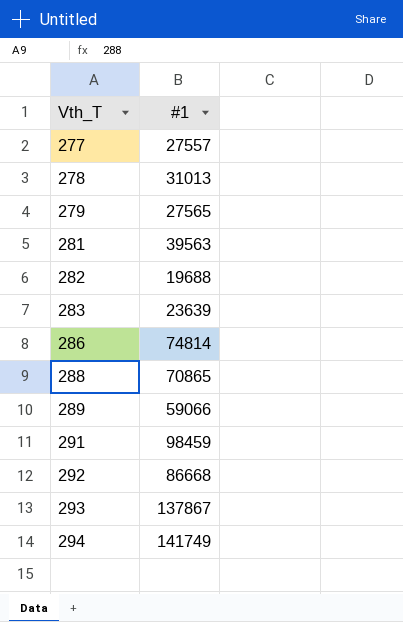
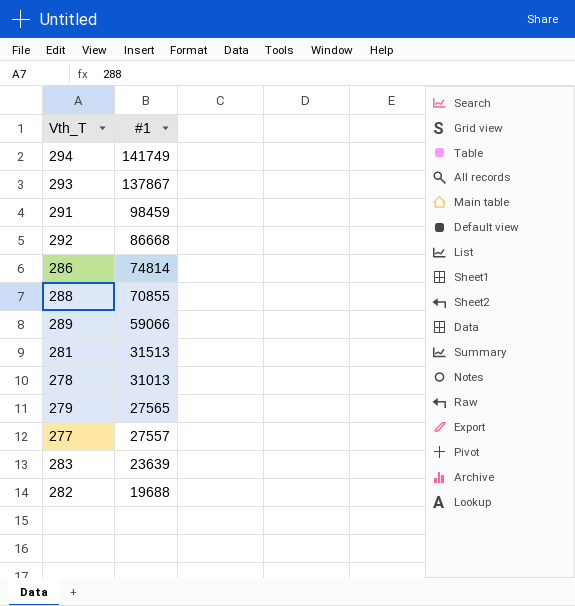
row order: Vth_T ascending -> #1 descending
288 | #1: 70865 -> 70855
281 | #1: 39563 -> 31513

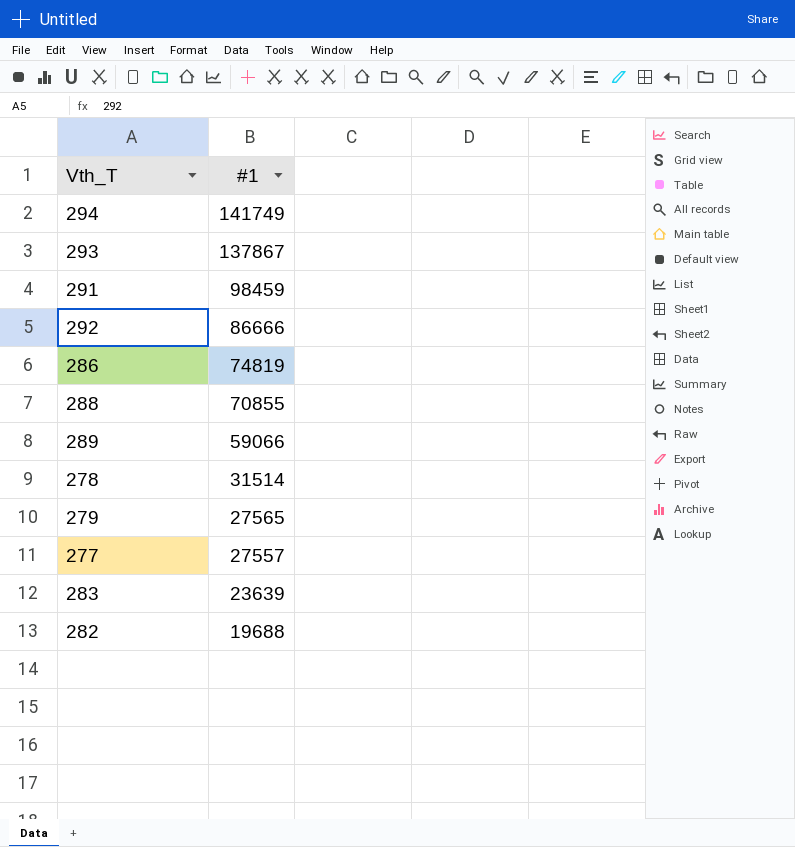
row 281: 31513 -> none
292 | #1: 86668 -> 86666
286 | #1: 74814 -> 74819
278 | #1: 31013 -> 31514

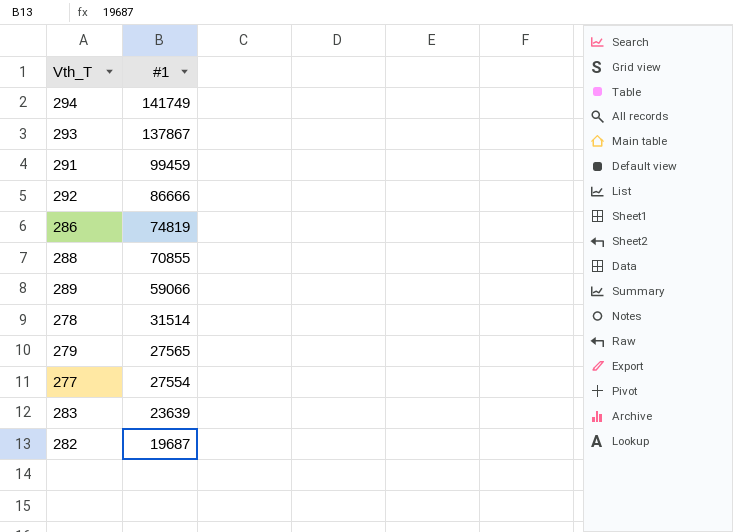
291 | #1: 98459 -> 99459
277 | #1: 27557 -> 27554
282 | #1: 19688 -> 19687

